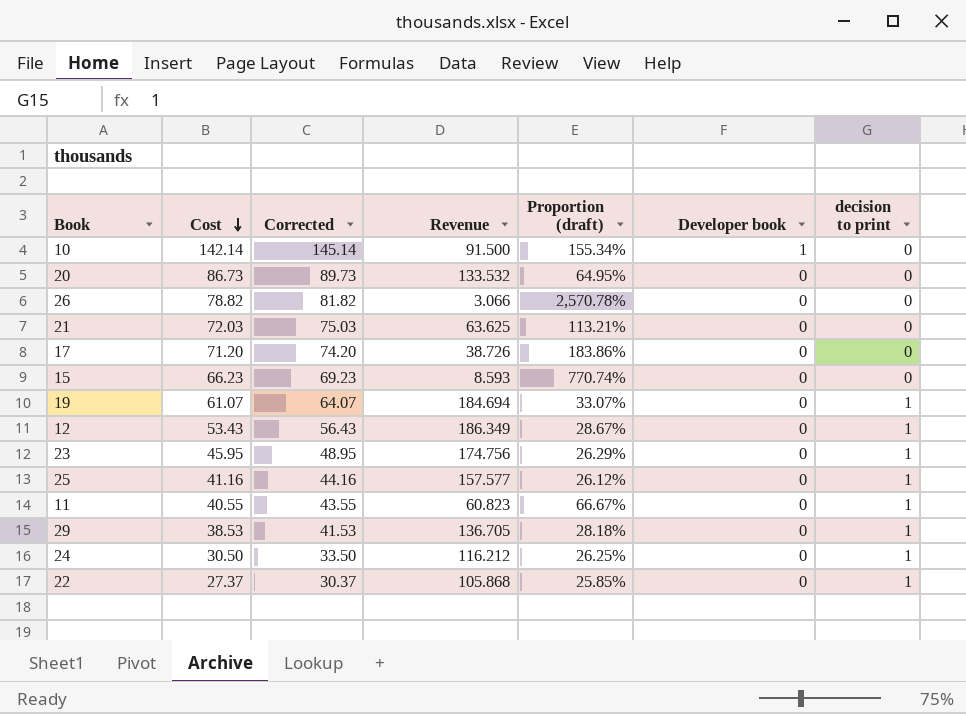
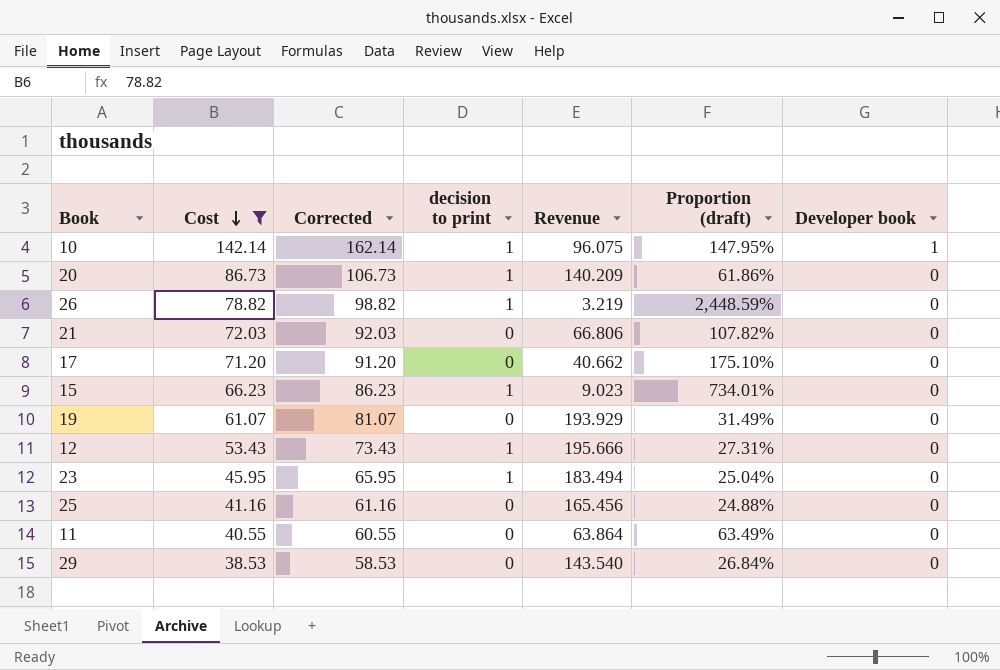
filter: none -> Cost >= 38.53
column Corrected | formula: [Cost] + 3 -> [Cost] + 20
column decision to print | position: 7 -> 4
10 | decision to print: 0 -> 1
10 | Revenue: 91.500 -> 96.075
10 | Proportion (draft): 155.34% -> 147.95%
20 | decision to print: 0 -> 1
20 | Revenue: 133.532 -> 140.209
20 | Proportion (draft): 64.95% -> 61.86%
26 | decision to print: 0 -> 1
26 | Revenue: 3.066 -> 3.219
26 | Proportion (draft): 2,570.78% -> 2,448.59%
21 | Revenue: 63.625 -> 66.806
21 | Proportion (draft): 113.21% -> 107.82%
17 | Revenue: 38.726 -> 40.662
17 | Proportion (draft): 183.86% -> 175.10%
15 | decision to print: 0 -> 1
15 | Revenue: 8.593 -> 9.023
15 | Proportion (draft): 770.74% -> 734.01%
19 | decision to print: 1 -> 0
19 | Revenue: 184.694 -> 193.929
19 | Proportion (draft): 33.07% -> 31.49%
12 | Revenue: 186.349 -> 195.666
12 | Proportion (draft): 28.67% -> 27.31%
23 | Revenue: 174.756 -> 183.494
23 | Proportion (draft): 26.29% -> 25.04%
25 | decision to print: 1 -> 0
25 | Revenue: 157.577 -> 165.456
25 | Proportion (draft): 26.12% -> 24.88%
11 | decision to print: 1 -> 0
11 | Revenue: 60.823 -> 63.864
11 | Proportion (draft): 66.67% -> 63.49%
29 | decision to print: 1 -> 0
29 | Revenue: 136.705 -> 143.540
29 | Proportion (draft): 28.18% -> 26.84%

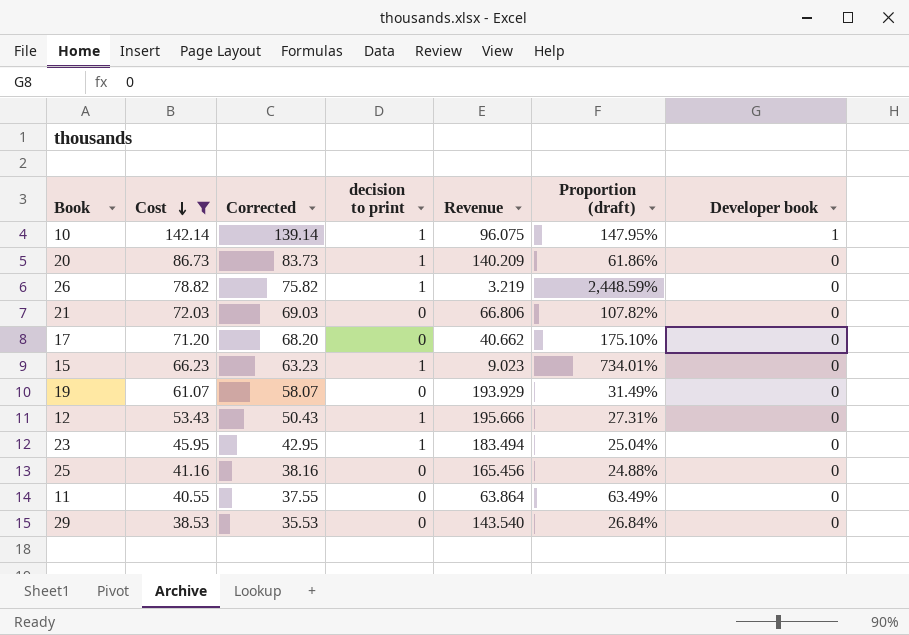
column Corrected | formula: [Cost] + 20 -> [Cost] - 3

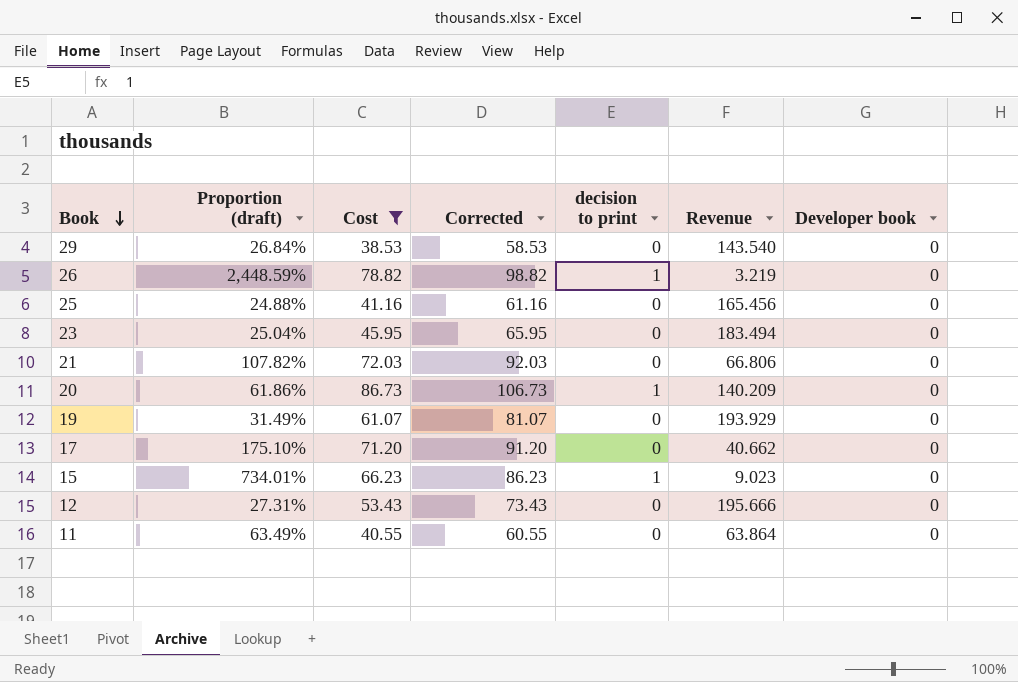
row order: Cost descending -> Book descending
column Proportion (draft) | position: 6 -> 2
column Corrected | formula: [Cost] - 3 -> [Cost] + 20
row 10: 142.14 | 139.14 | 1 | 96.075 | 147.95% | 1 -> none
23 | decision to print: 1 -> 0
12 | decision to print: 1 -> 0

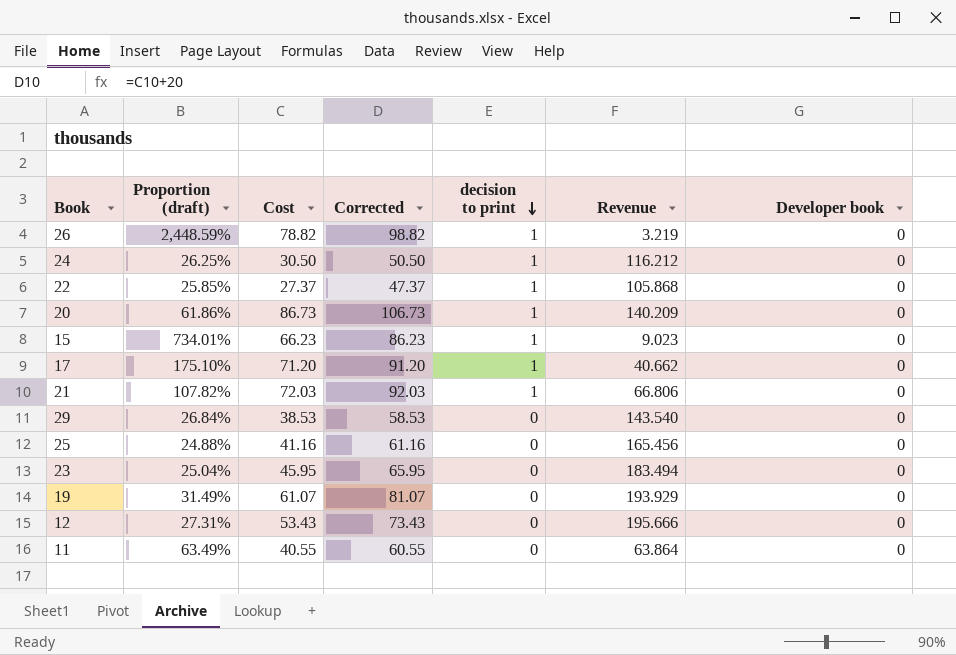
filter: Cost >= 38.53 -> none
row order: Book descending -> decision to print descending
17 | decision to print: 0 -> 1
21 | decision to print: 0 -> 1

